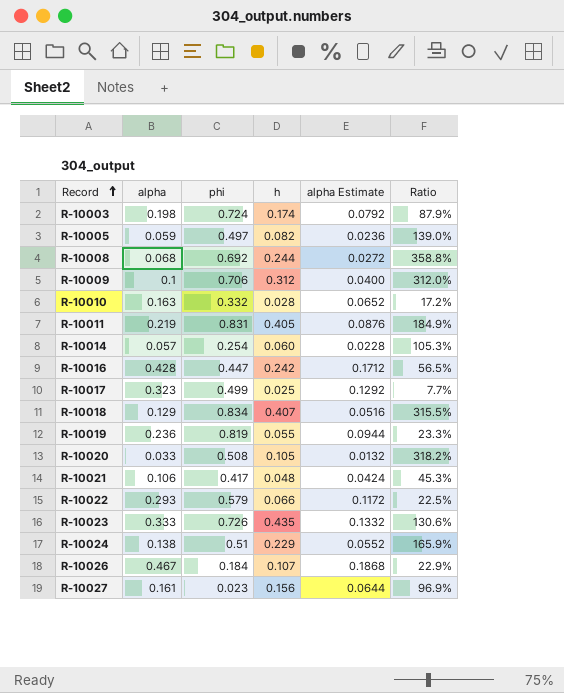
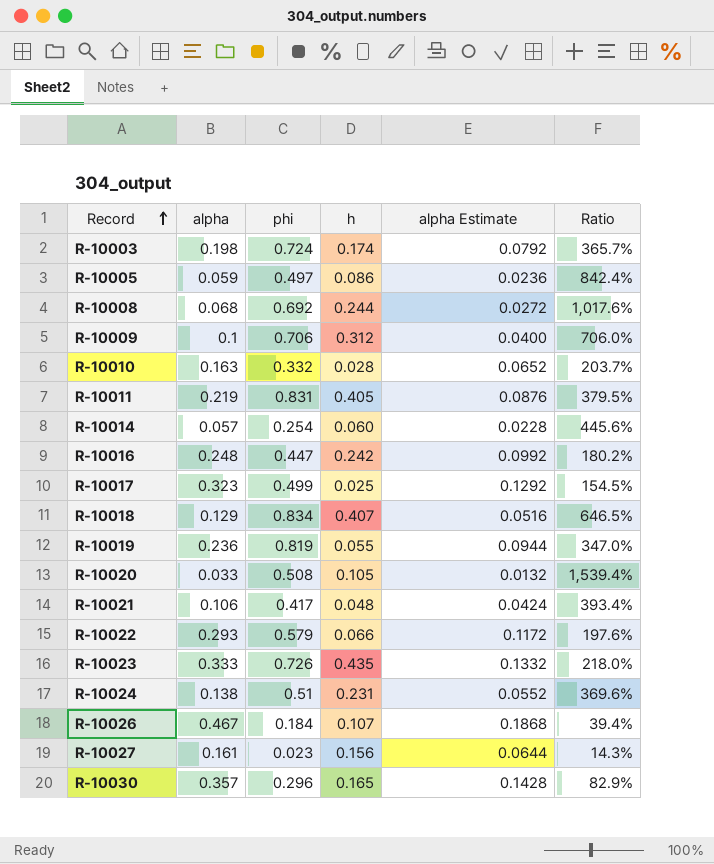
column Ratio | formula: [h] / [alpha] -> [phi] / [alpha]
R-10005 | h: 0.082 -> 0.086
R-10016 | alpha: 0.428 -> 0.248
R-10016 | alpha Estimate: 0.1712 -> 0.0992
R-10024 | h: 0.229 -> 0.231
row R-10030: none -> 0.357 | 0.296 | 0.165 | 0.1428 | 82.9%

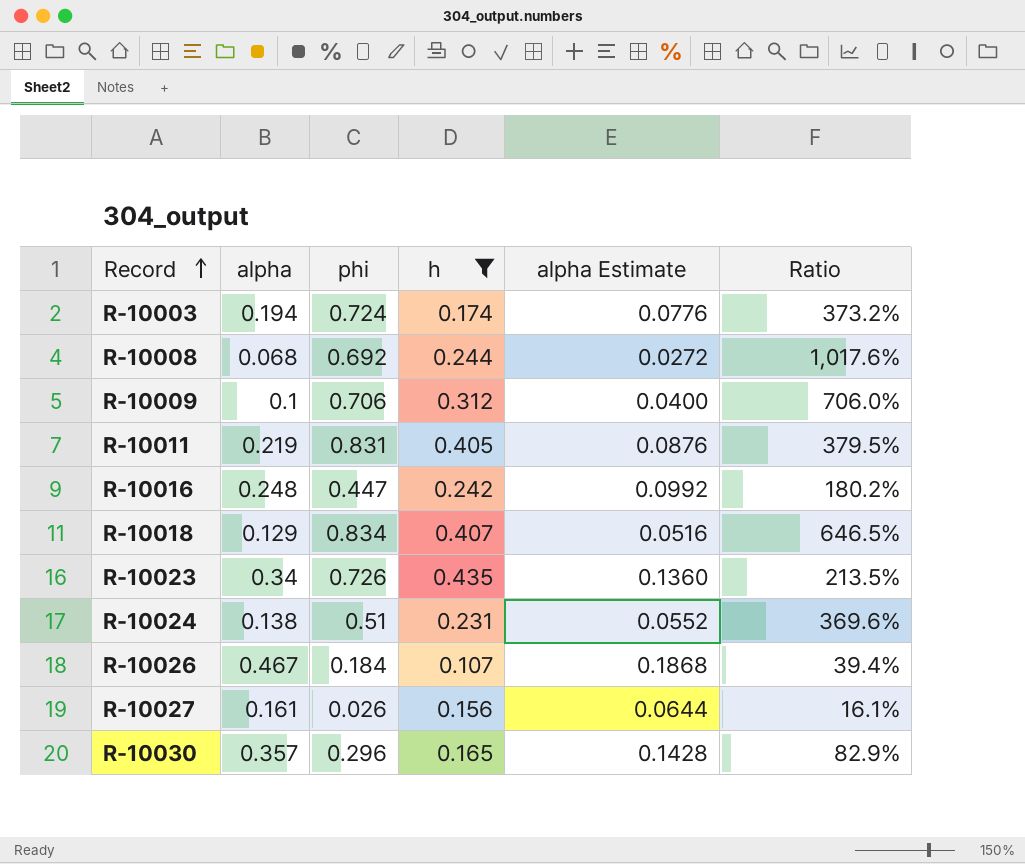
filter: none -> h >= 0.107
R-10003 | alpha: 0.198 -> 0.194
R-10003 | alpha Estimate: 0.0792 -> 0.0776
R-10003 | Ratio: 365.7% -> 373.2%
R-10023 | alpha: 0.333 -> 0.34
R-10023 | alpha Estimate: 0.1332 -> 0.1360
R-10023 | Ratio: 218.0% -> 213.5%
R-10027 | phi: 0.023 -> 0.026
R-10027 | Ratio: 14.3% -> 16.1%

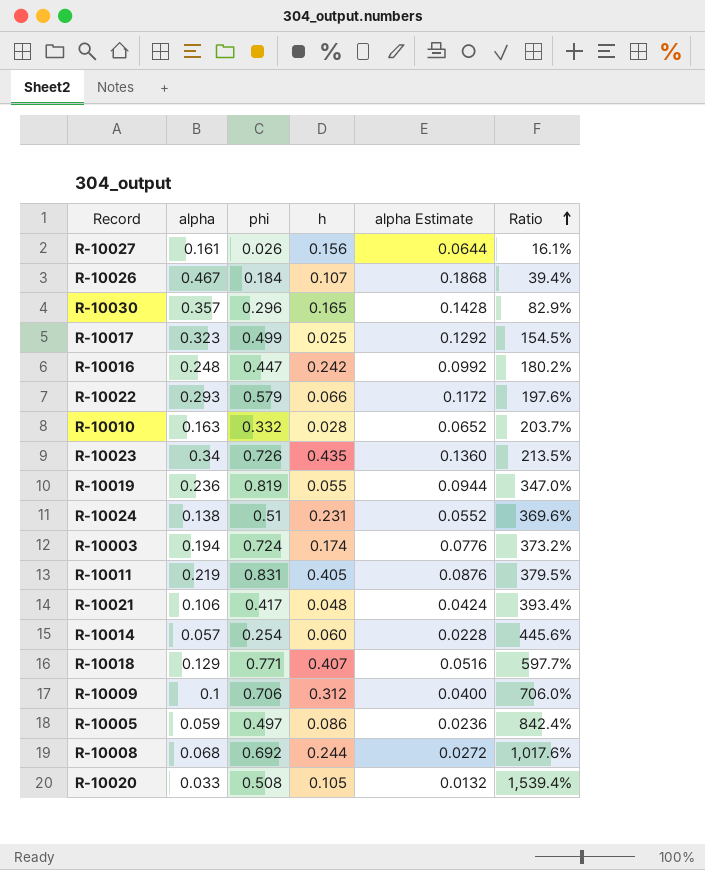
filter: h >= 0.107 -> none
row order: Record ascending -> Ratio ascending
R-10018 | phi: 0.834 -> 0.771
R-10018 | Ratio: 646.5% -> 597.7%

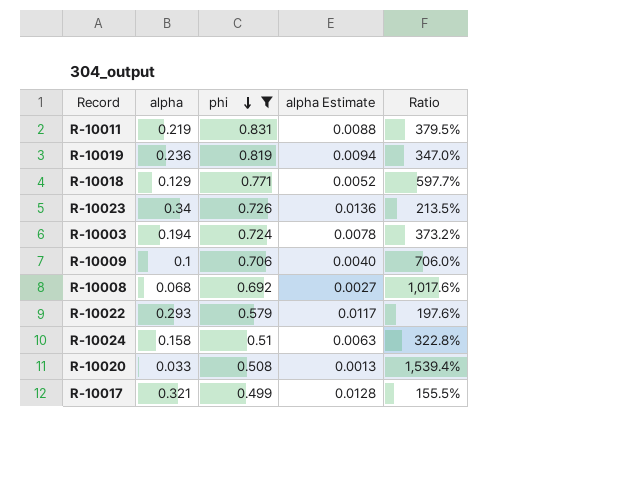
filter: none -> phi >= 0.499
row order: Ratio ascending -> phi descending
column h | position: 4 -> none
column alpha Estimate | formula: [alpha] * 0.4 -> [alpha] * 0.04
R-10024 | alpha: 0.138 -> 0.158
R-10024 | Ratio: 369.6% -> 322.8%
R-10017 | alpha: 0.323 -> 0.321
R-10017 | Ratio: 154.5% -> 155.5%

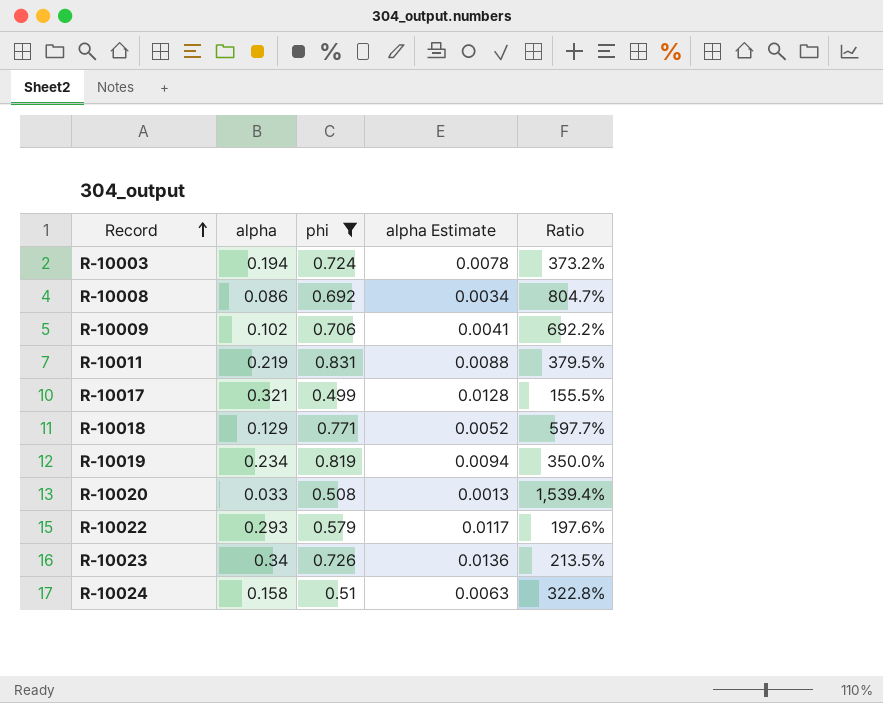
row order: phi descending -> Record ascending
R-10008 | alpha: 0.068 -> 0.086
R-10008 | alpha Estimate: 0.0027 -> 0.0034
R-10008 | Ratio: 1,017.6% -> 804.7%
R-10009 | alpha: 0.1 -> 0.102
R-10009 | alpha Estimate: 0.0040 -> 0.0041
R-10009 | Ratio: 706.0% -> 692.2%
R-10019 | alpha: 0.236 -> 0.234
R-10019 | Ratio: 347.0% -> 350.0%

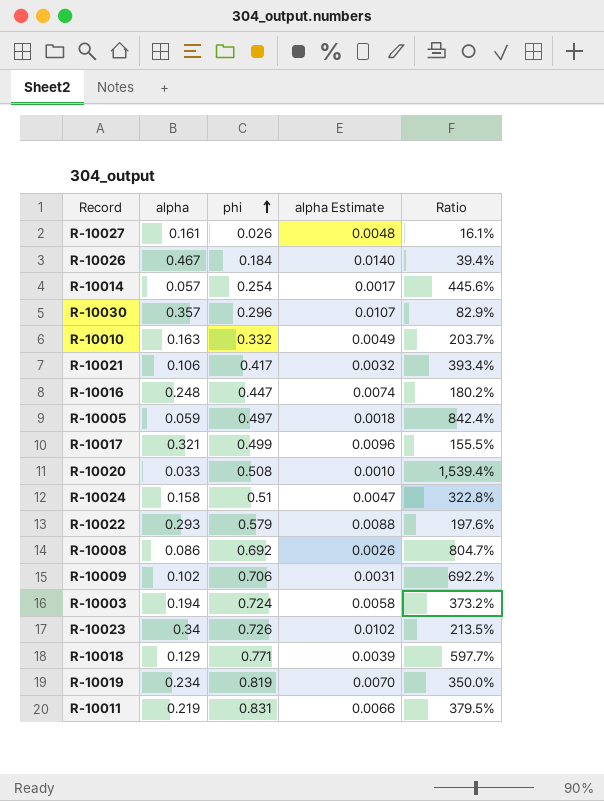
filter: phi >= 0.499 -> none
row order: Record ascending -> phi ascending
column alpha Estimate | formula: [alpha] * 0.04 -> [alpha] * 0.03

